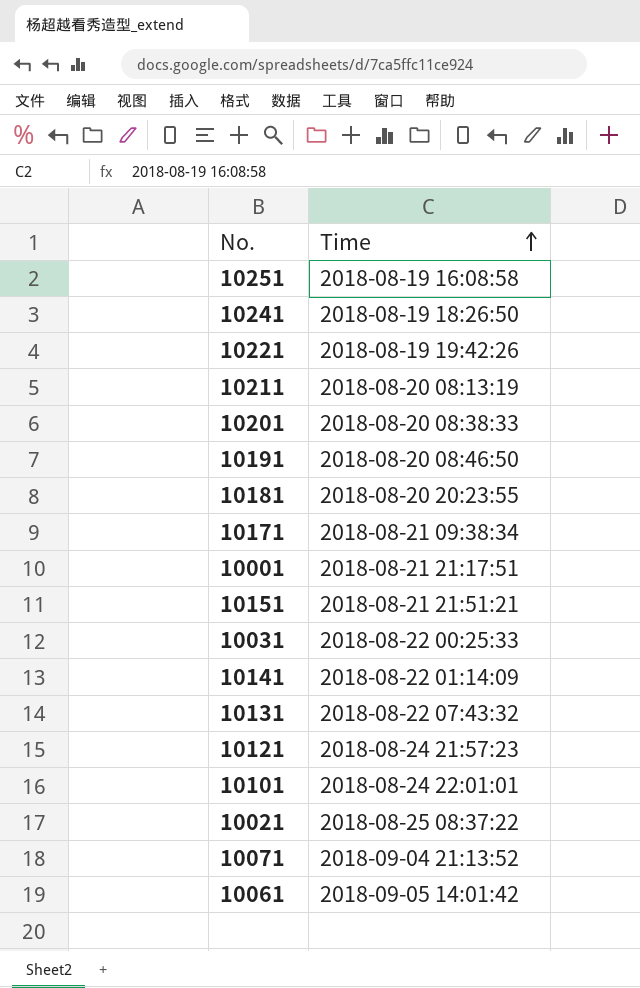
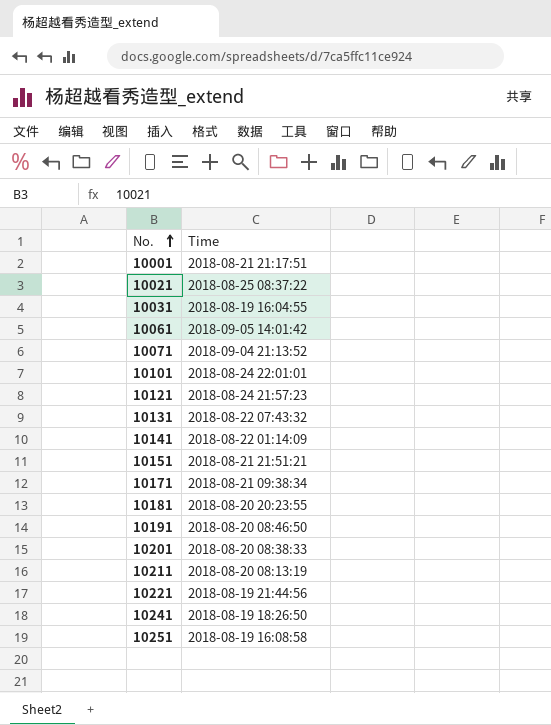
row order: Time ascending -> No. ascending
10031 | Time: 2018-08-22 00:25:33 -> 2018-08-19 16:04:55
10221 | Time: 2018-08-19 19:42:26 -> 2018-08-19 21:44:56

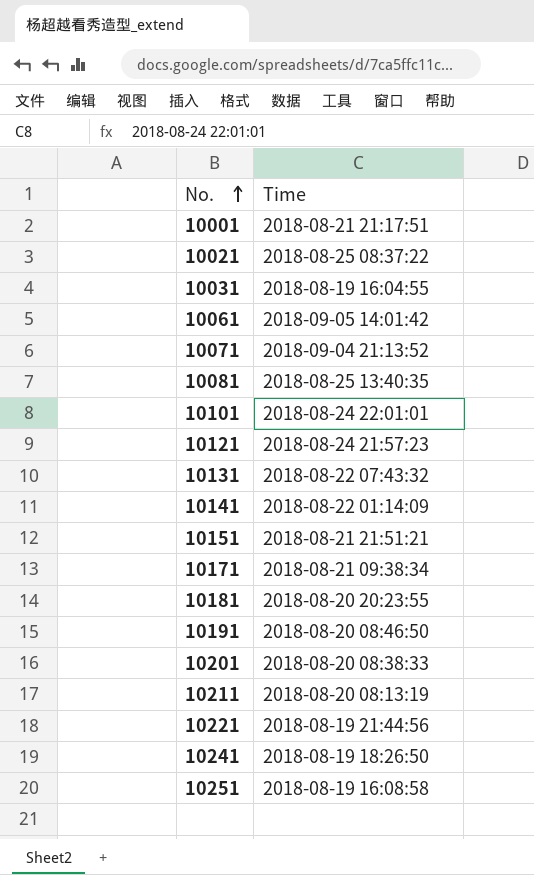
row 10081: none -> 2018-08-25 13:40:35

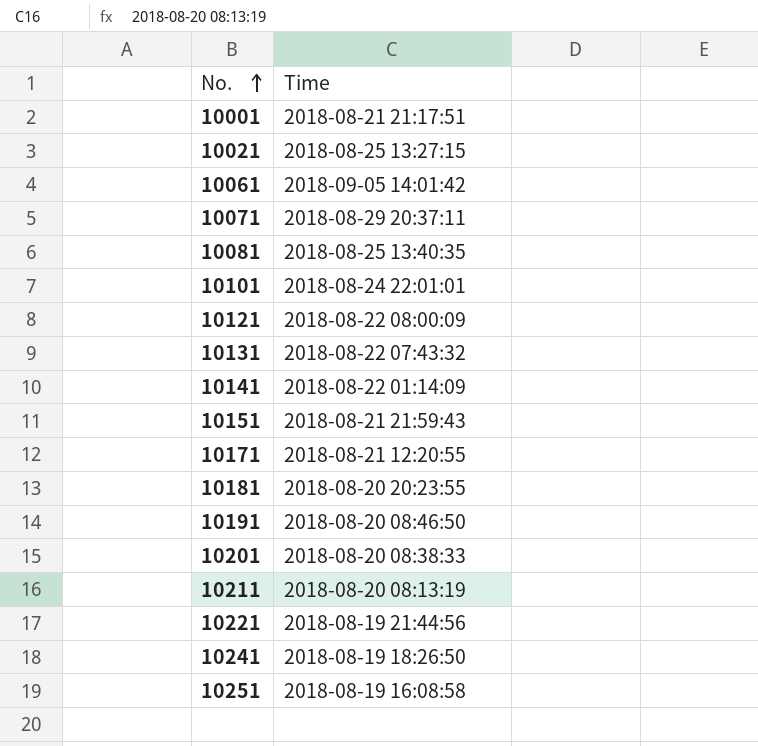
row 10031: 2018-08-19 16:04:55 -> none
10021 | Time: 2018-08-25 08:37:22 -> 2018-08-25 13:27:15
10071 | Time: 2018-09-04 21:13:52 -> 2018-08-29 20:37:11
10121 | Time: 2018-08-24 21:57:23 -> 2018-08-22 08:00:09
10151 | Time: 2018-08-21 21:51:21 -> 2018-08-21 21:59:43
10171 | Time: 2018-08-21 09:38:34 -> 2018-08-21 12:20:55

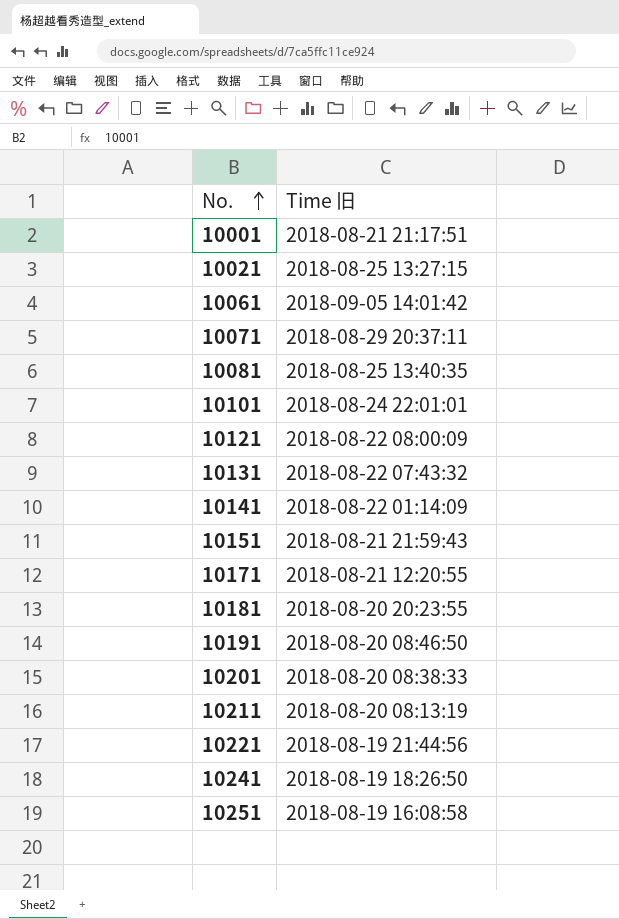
column name: Time -> Time 旧

